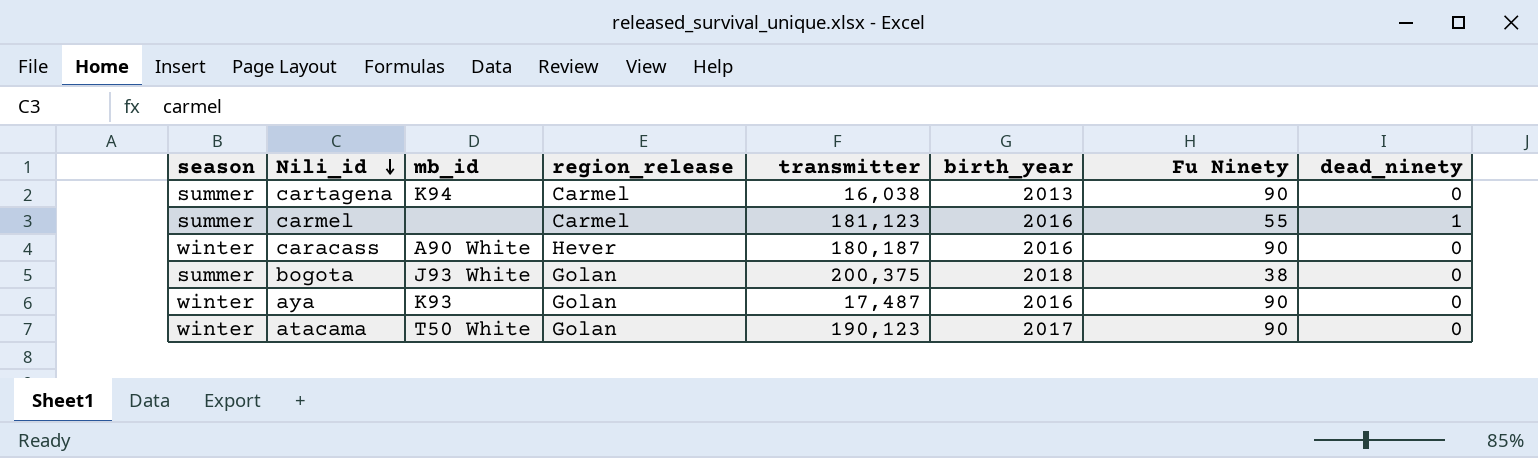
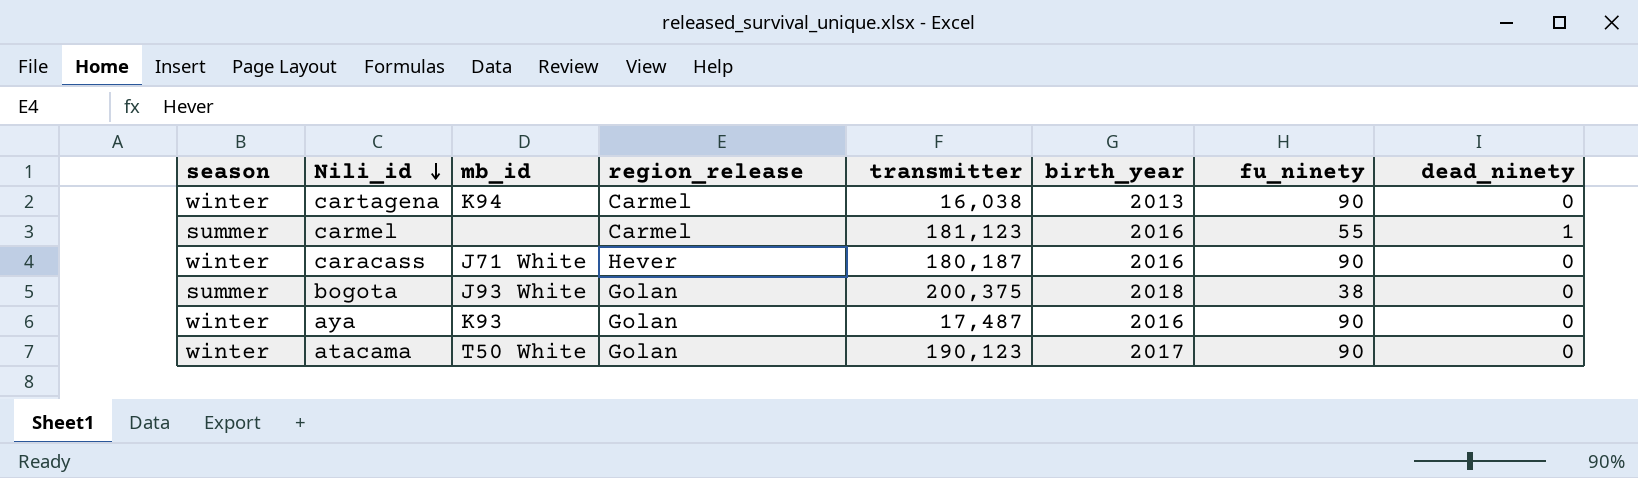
column name: Fu Ninety -> fu_ninety
cartagena | season: summer -> winter
caracass | mb_id: A90 White -> J71 White

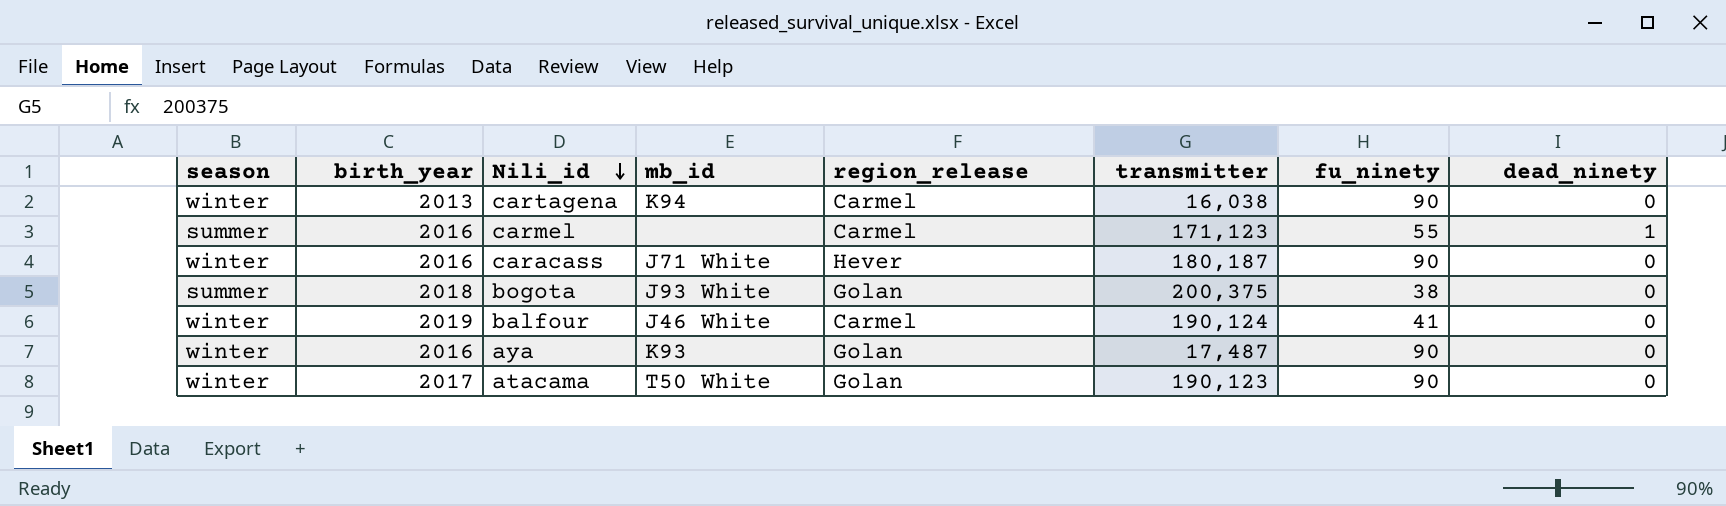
column birth_year | position: 6 -> 2
carmel | transmitter: 181,123 -> 171,123
row balfour: none -> winter | 2019 | J46 White | Carmel | 190,124 | 41 | 0

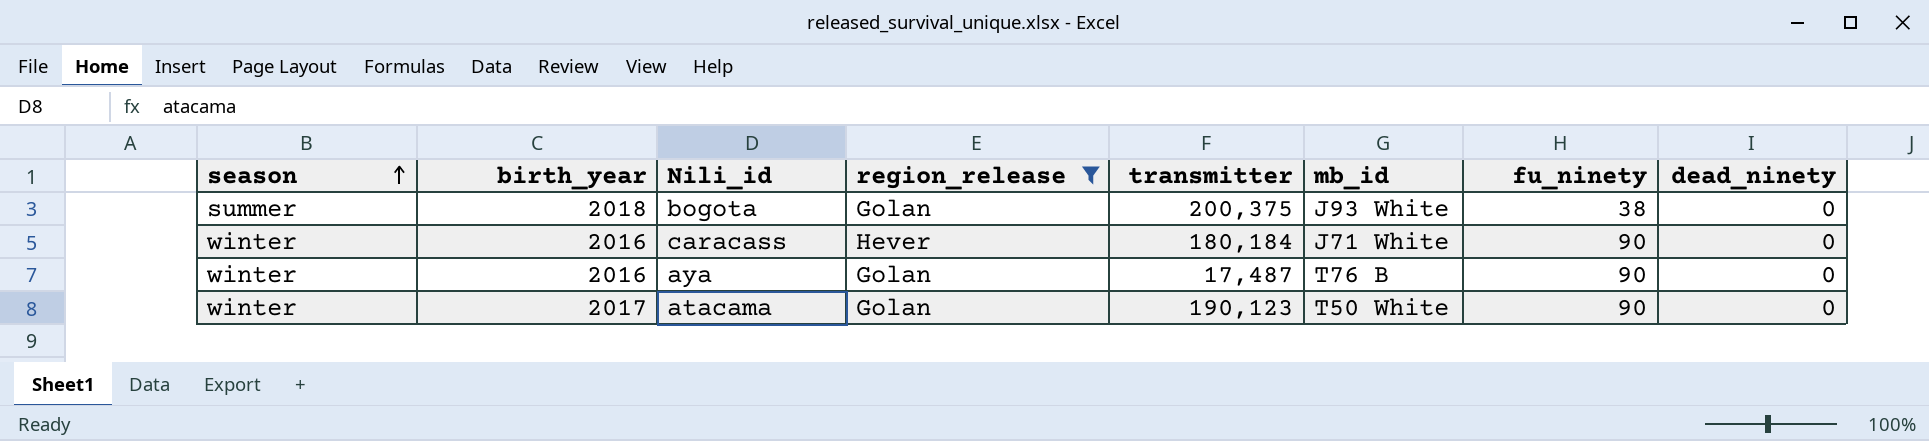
filter: none -> region_release != Carmel
row order: Nili_id descending -> season ascending
column mb_id | position: 4 -> 6
caracass | transmitter: 180,187 -> 180,184
aya | mb_id: K93 -> T76 B

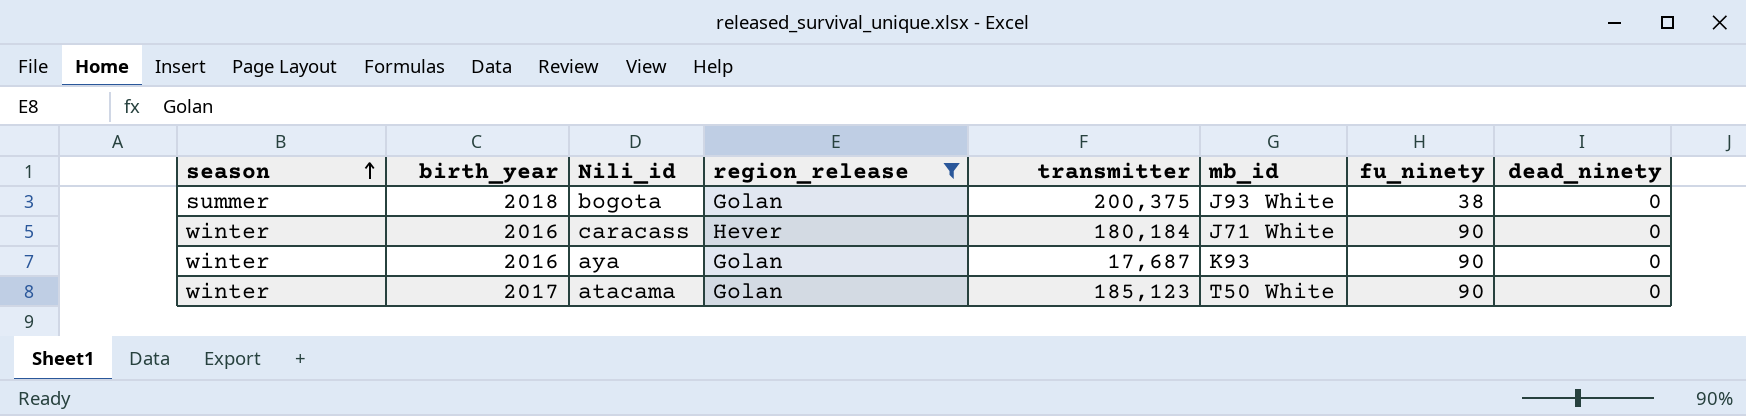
aya | transmitter: 17,487 -> 17,687
aya | mb_id: T76 B -> K93
atacama | transmitter: 190,123 -> 185,123

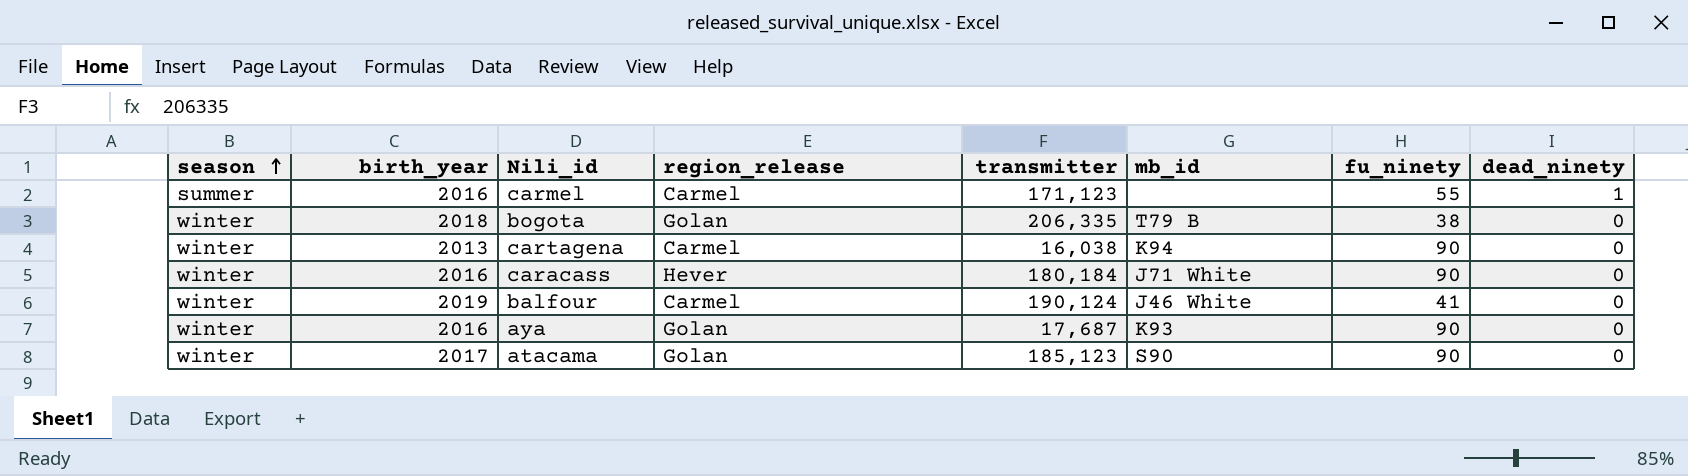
filter: region_release != Carmel -> none
bogota | season: summer -> winter
bogota | transmitter: 200,375 -> 206,335
bogota | mb_id: J93 White -> T79 B
atacama | mb_id: T50 White -> S90

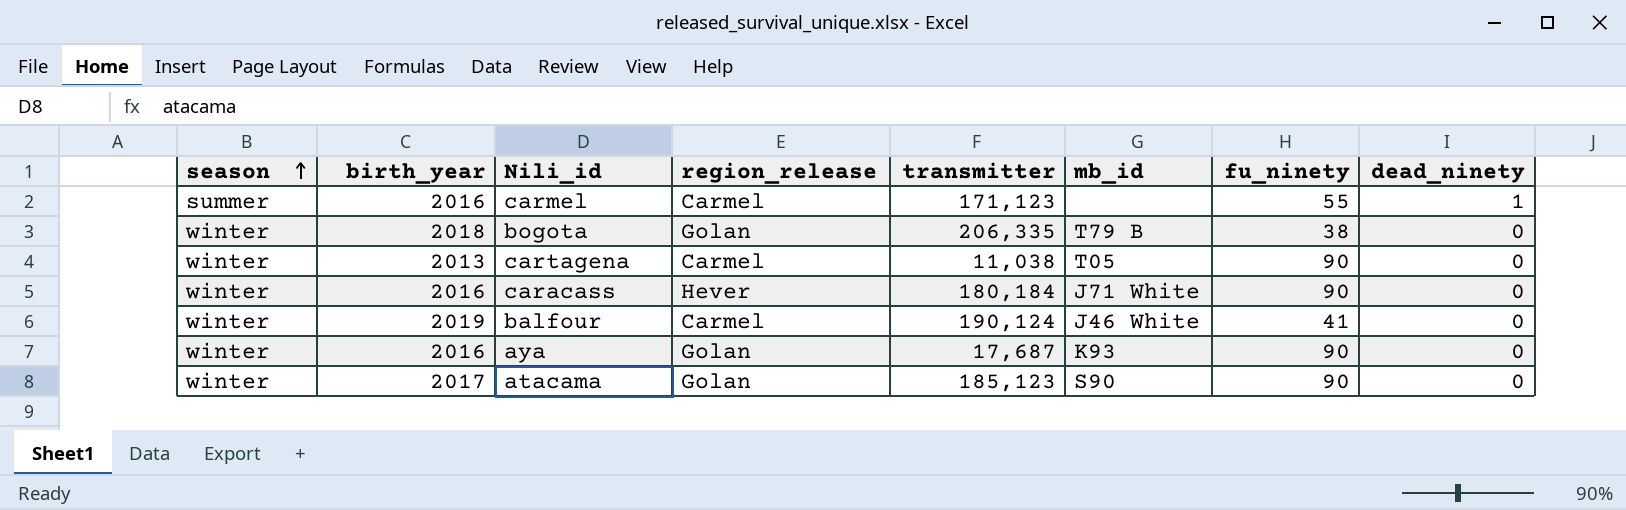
cartagena | transmitter: 16,038 -> 11,038
cartagena | mb_id: K94 -> T05

